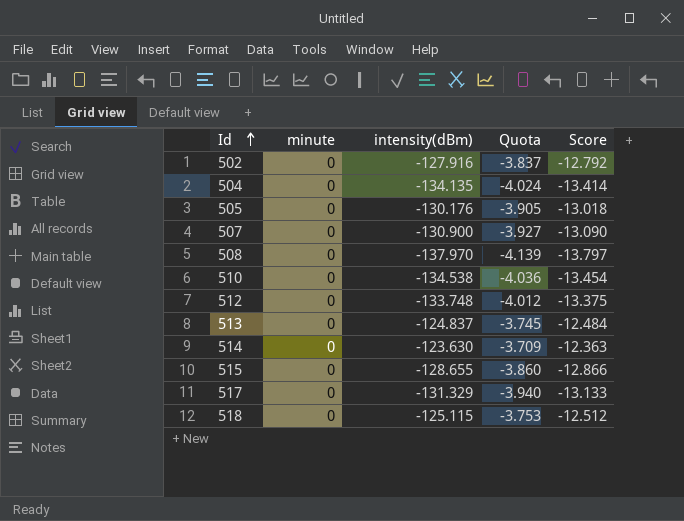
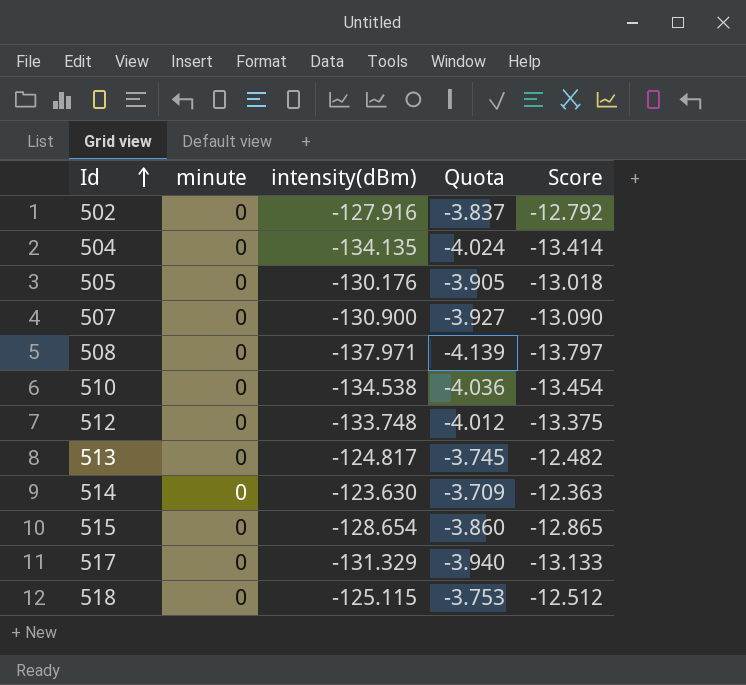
508 | intensity(dBm): -137.970 -> -137.971
513 | intensity(dBm): -124.837 -> -124.817
513 | Score: -12.484 -> -12.482
515 | intensity(dBm): -128.655 -> -128.654
515 | Score: -12.866 -> -12.865

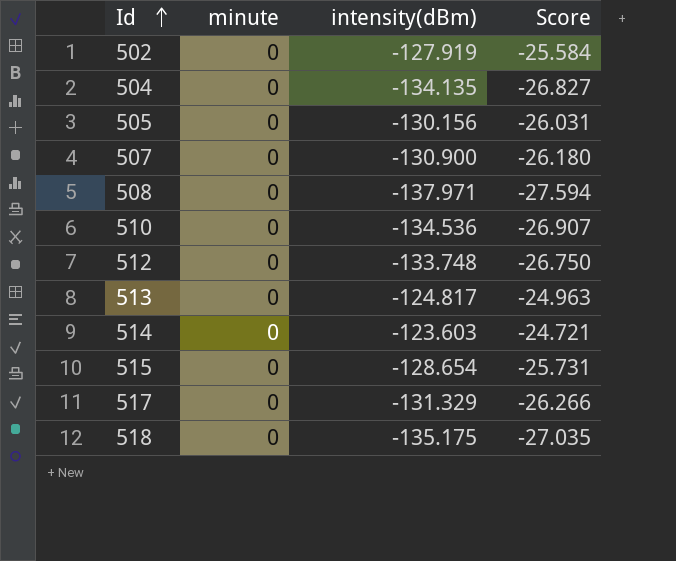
column Quota | formula: [intensity(dBm)] * 0.03 -> none
column Score | formula: [intensity(dBm)] * 0.1 -> [intensity(dBm)] * 0.2
502 | intensity(dBm): -127.916 -> -127.919
505 | intensity(dBm): -130.176 -> -130.156
510 | intensity(dBm): -134.538 -> -134.536
514 | intensity(dBm): -123.630 -> -123.603
518 | intensity(dBm): -125.115 -> -135.175

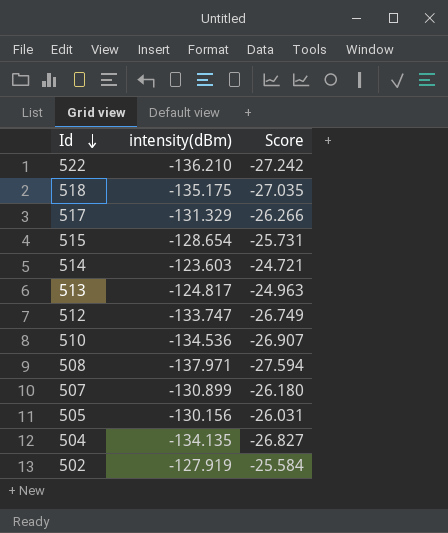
row order: Id ascending -> Id descending
column minute | position: 2 -> none
row 522: none -> -136.210 | -27.242
512 | intensity(dBm): -133.748 -> -133.747
512 | Score: -26.750 -> -26.749
507 | intensity(dBm): -130.900 -> -130.899

